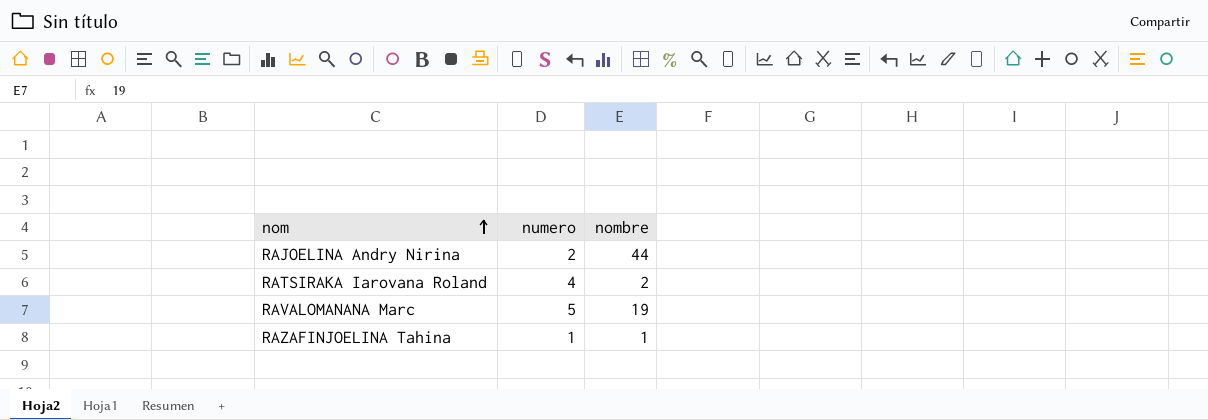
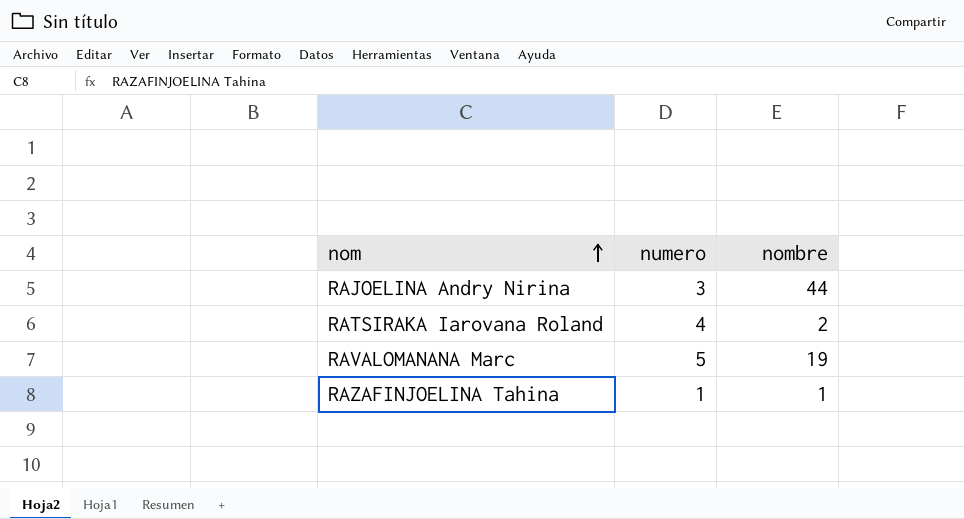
RAJOELINA Andry Nirina | numero: 2 -> 3

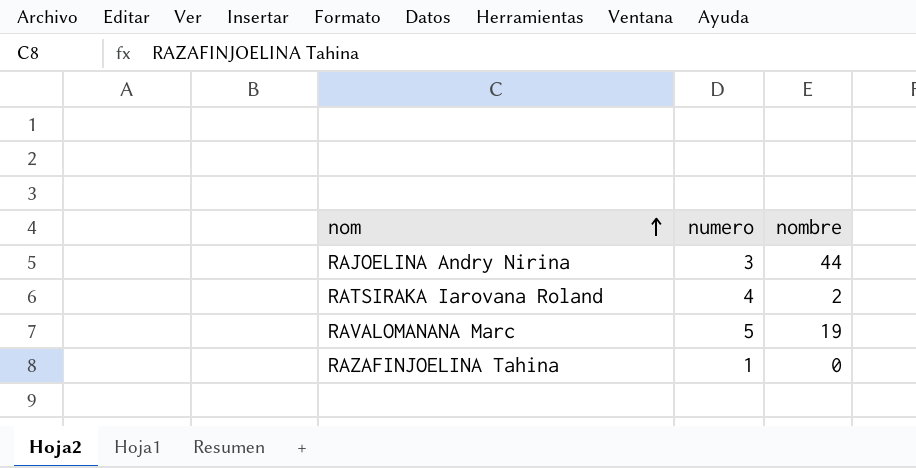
RAZAFINJOELINA Tahina | nombre: 1 -> 0

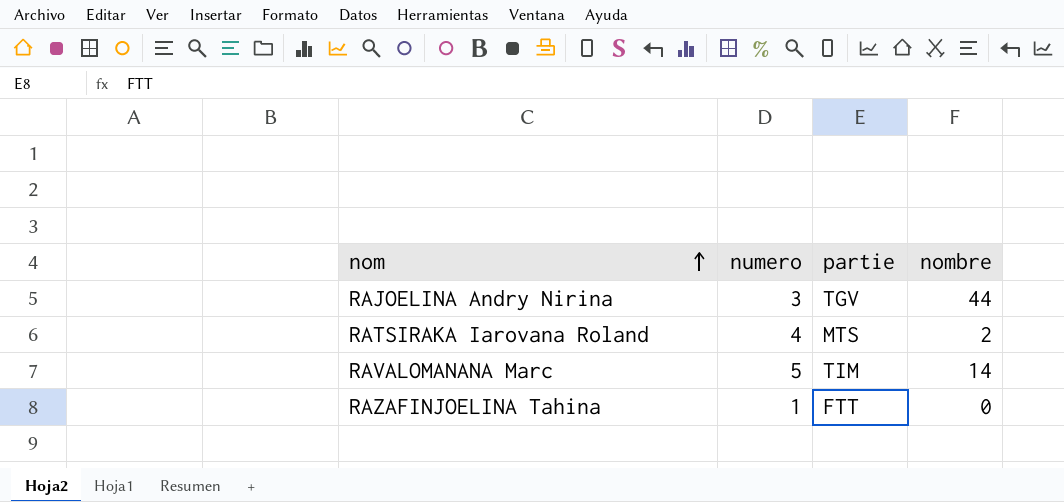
column partie | position: none -> 3
RAVALOMANANA Marc | nombre: 19 -> 14

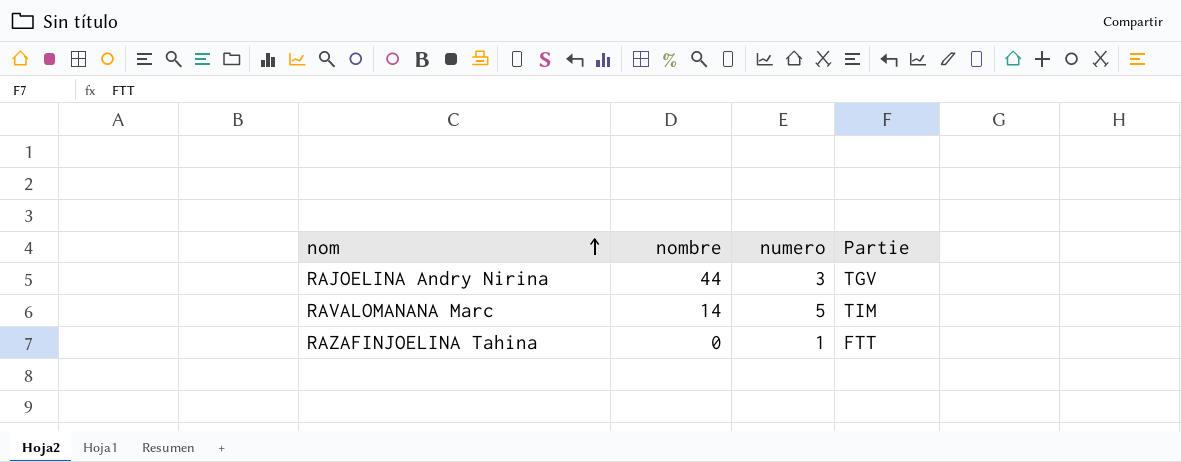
column nombre | position: 4 -> 2
column name: partie -> Partie
row RATSIRAKA Iarovana Roland: 4 | MTS | 2 -> none

